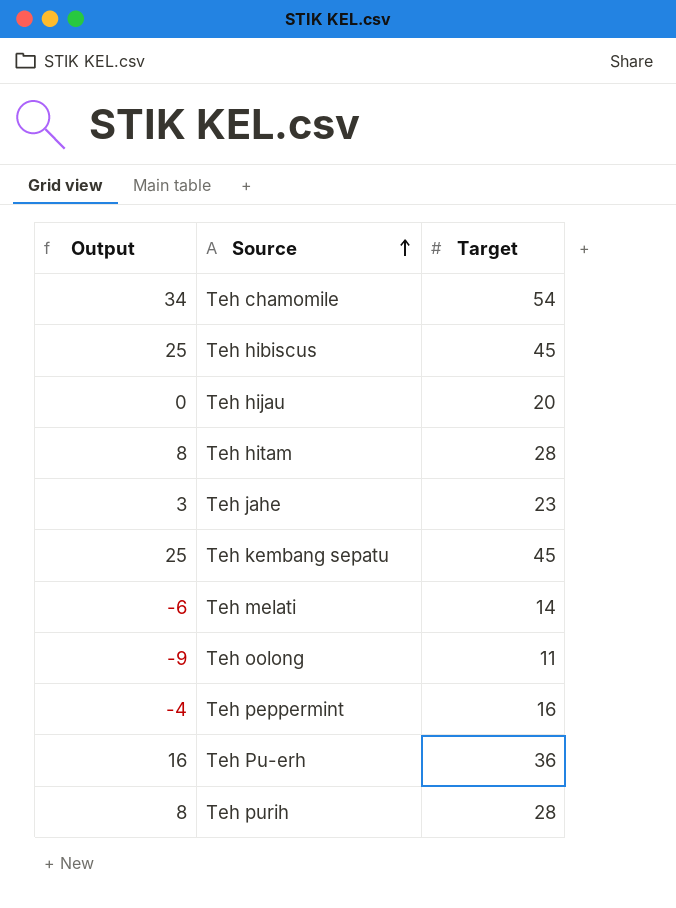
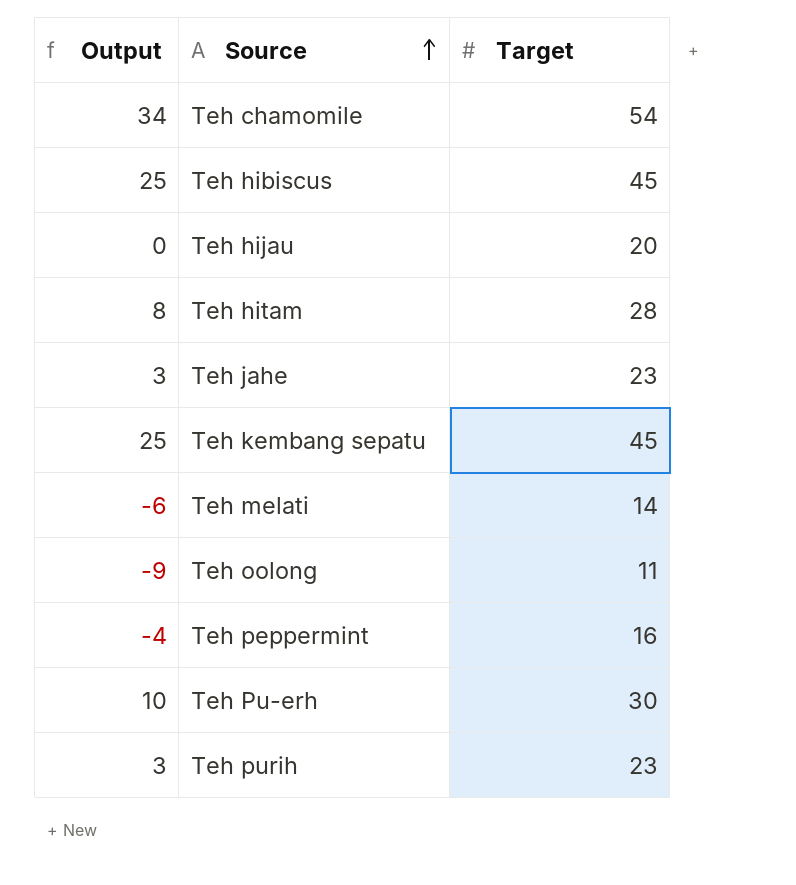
Teh Pu-erh | Output: 16 -> 10
Teh Pu-erh | Target: 36 -> 30
Teh purih | Output: 8 -> 3
Teh purih | Target: 28 -> 23

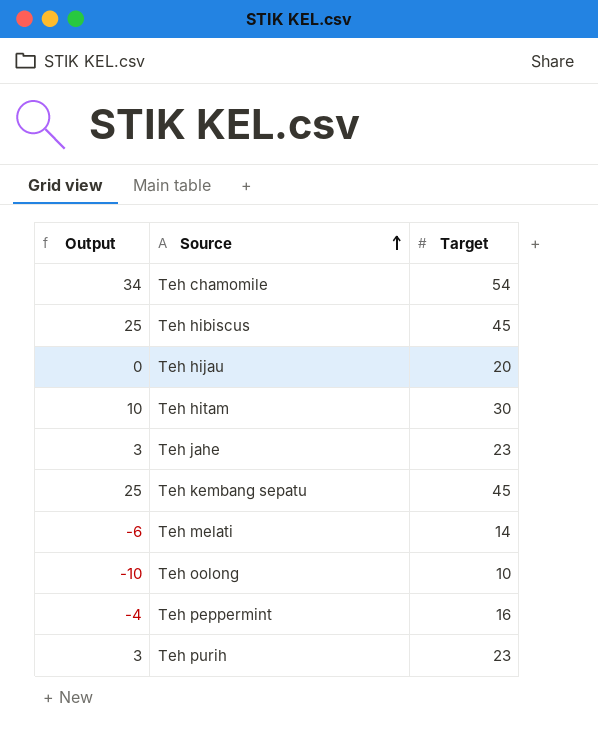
row Teh Pu-erh: 10 | 30 -> none
Teh hitam | Output: 8 -> 10
Teh hitam | Target: 28 -> 30
Teh oolong | Output: -9 -> -10
Teh oolong | Target: 11 -> 10

